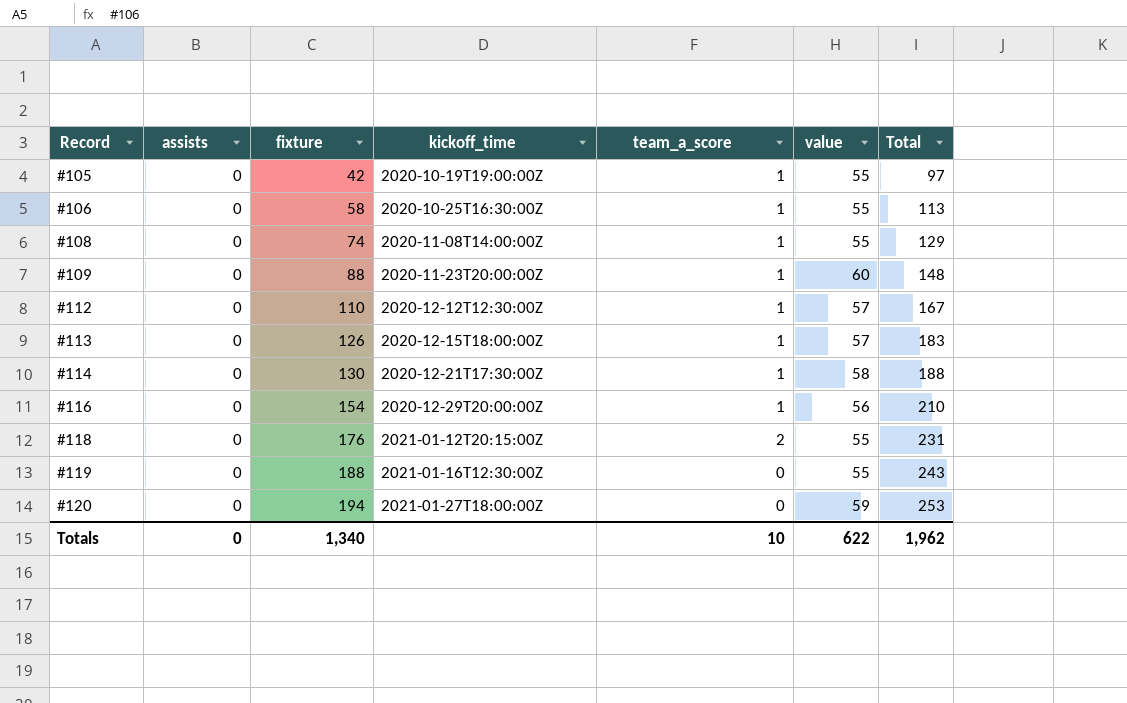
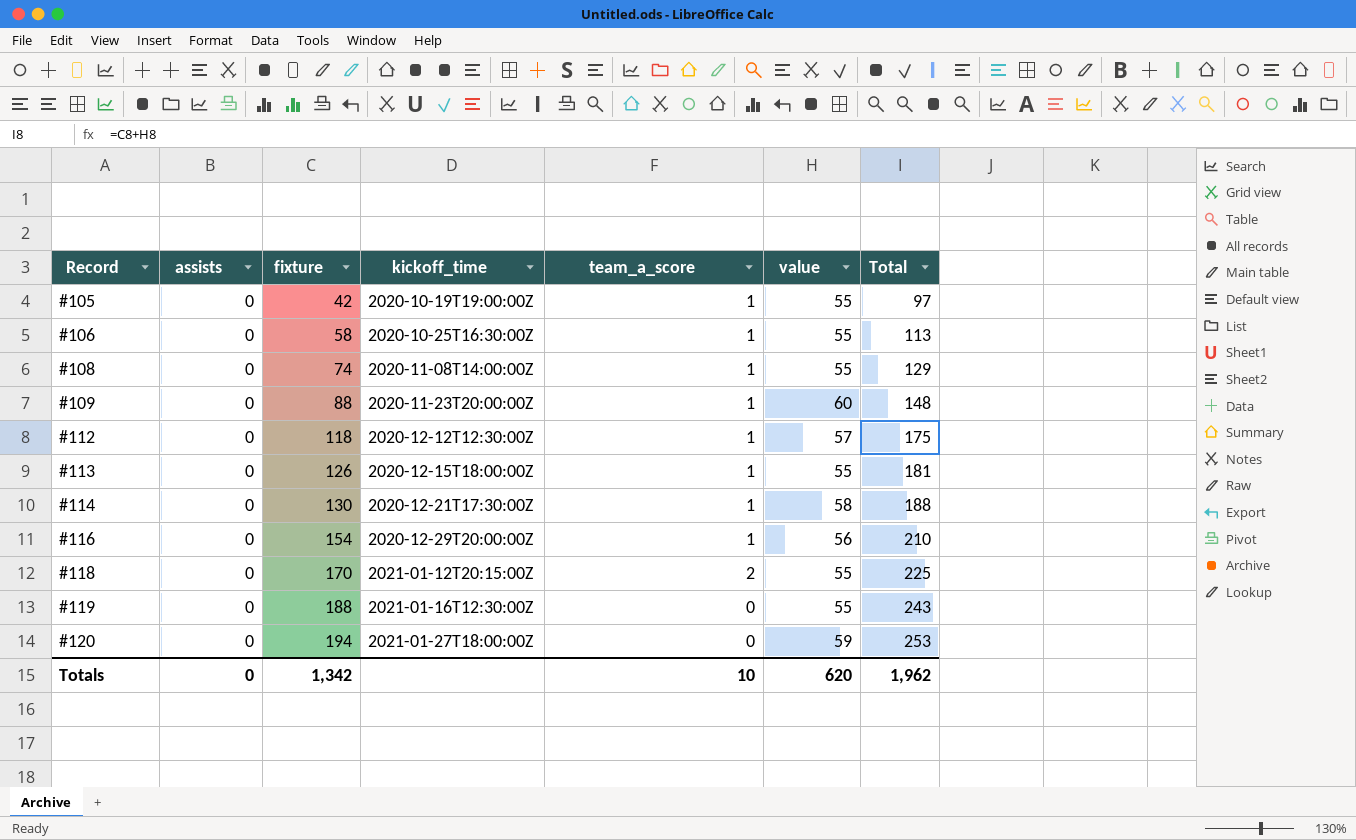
#112 | fixture: 110 -> 118
#112 | Total: 167 -> 175
#113 | value: 57 -> 55
#113 | Total: 183 -> 181
#118 | fixture: 176 -> 170
#118 | Total: 231 -> 225
Totals | fixture: 1,340 -> 1,342
Totals | value: 622 -> 620

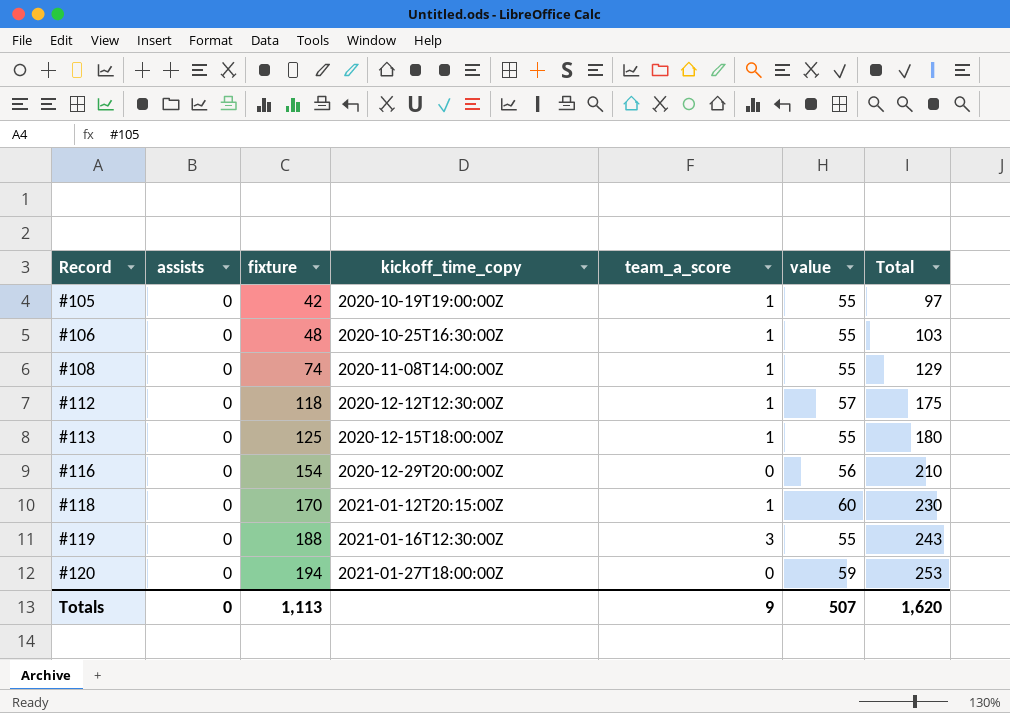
column name: kickoff_time -> kickoff_time_copy
row #109: 0 | 88 | 2020-11-23T20:00:00Z | 1 | 60 | 148 -> none
row #114: 0 | 130 | 2020-12-21T17:30:00Z | 1 | 58 | 188 -> none
#106 | fixture: 58 -> 48
#106 | Total: 113 -> 103
#113 | fixture: 126 -> 125
#113 | Total: 181 -> 180
#116 | team_a_score: 1 -> 0
#118 | team_a_score: 2 -> 1
#118 | value: 55 -> 60
#118 | Total: 225 -> 230
#119 | team_a_score: 0 -> 3
Totals | fixture: 1,342 -> 1,113
Totals | team_a_score: 10 -> 9
Totals | value: 620 -> 507
Totals | Total: 1,962 -> 1,620

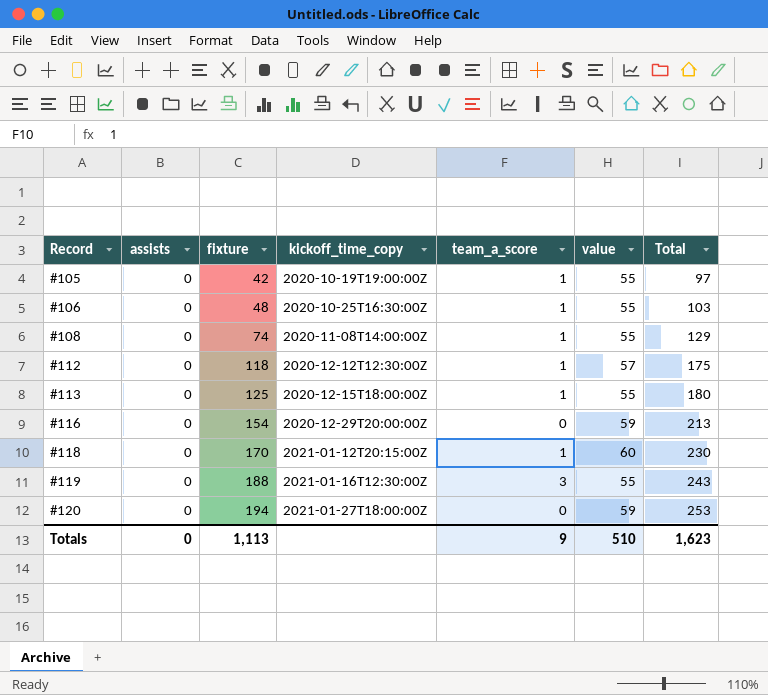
#116 | value: 56 -> 59
#116 | Total: 210 -> 213
Totals | value: 507 -> 510
Totals | Total: 1,620 -> 1,623

